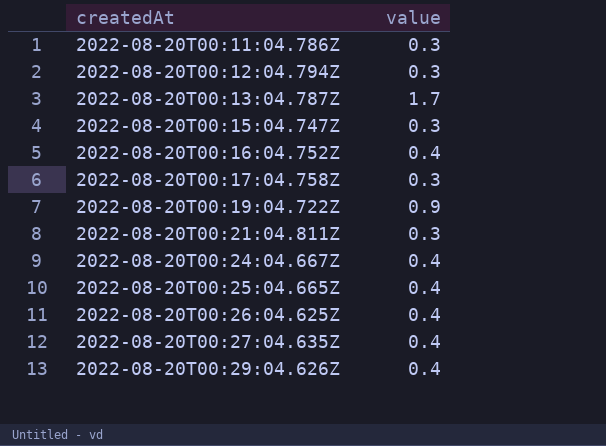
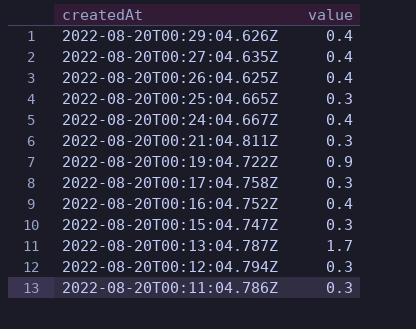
row order: createdAt ascending -> createdAt descending
2022-08-20T00:25:04.665Z | value: 0.4 -> 0.3

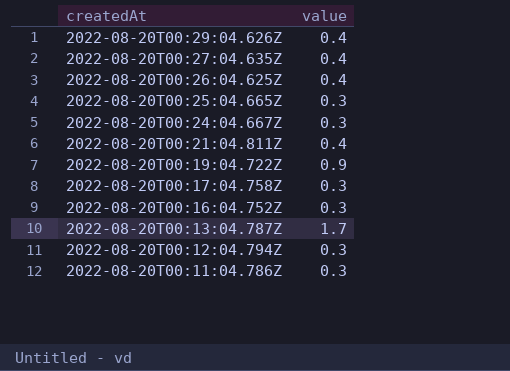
row 2022-08-20T00:15:04.747Z: 0.3 -> none
2022-08-20T00:24:04.667Z | value: 0.4 -> 0.3
2022-08-20T00:21:04.811Z | value: 0.3 -> 0.4
2022-08-20T00:16:04.752Z | value: 0.4 -> 0.3

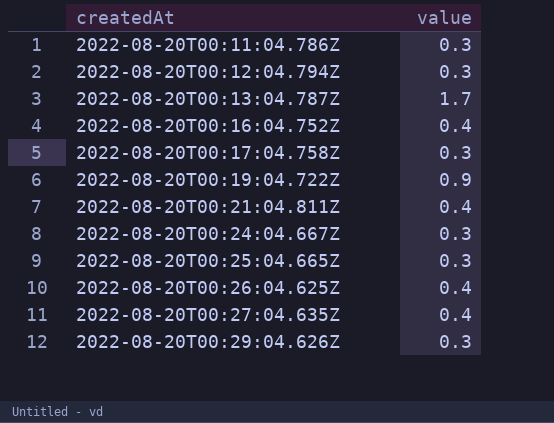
row order: createdAt descending -> createdAt ascending
2022-08-20T00:16:04.752Z | value: 0.3 -> 0.4
2022-08-20T00:29:04.626Z | value: 0.4 -> 0.3

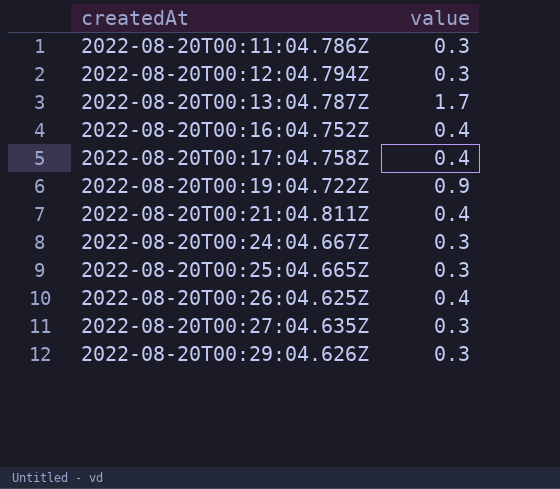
2022-08-20T00:17:04.758Z | value: 0.3 -> 0.4
2022-08-20T00:27:04.635Z | value: 0.4 -> 0.3

